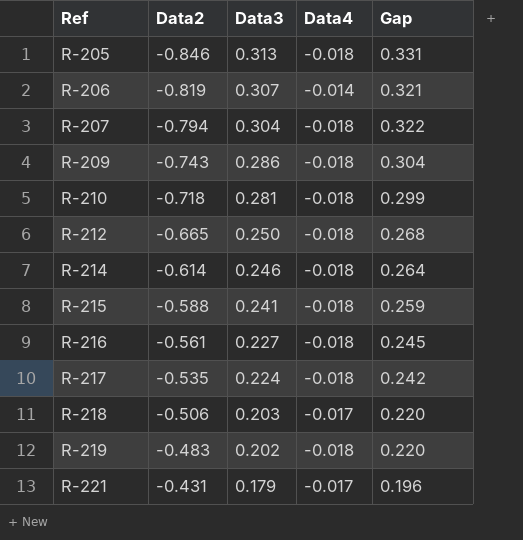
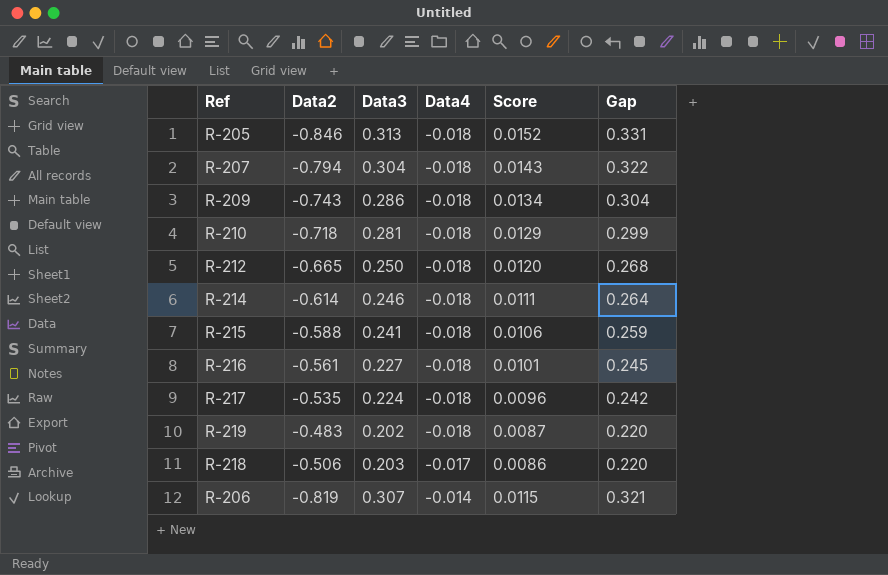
row order: Ref ascending -> Data4 ascending
column Score | formula: none -> [Data2] * [Data4]
row R-221: -0.431 | 0.179 | -0.017 | 0.196 -> none

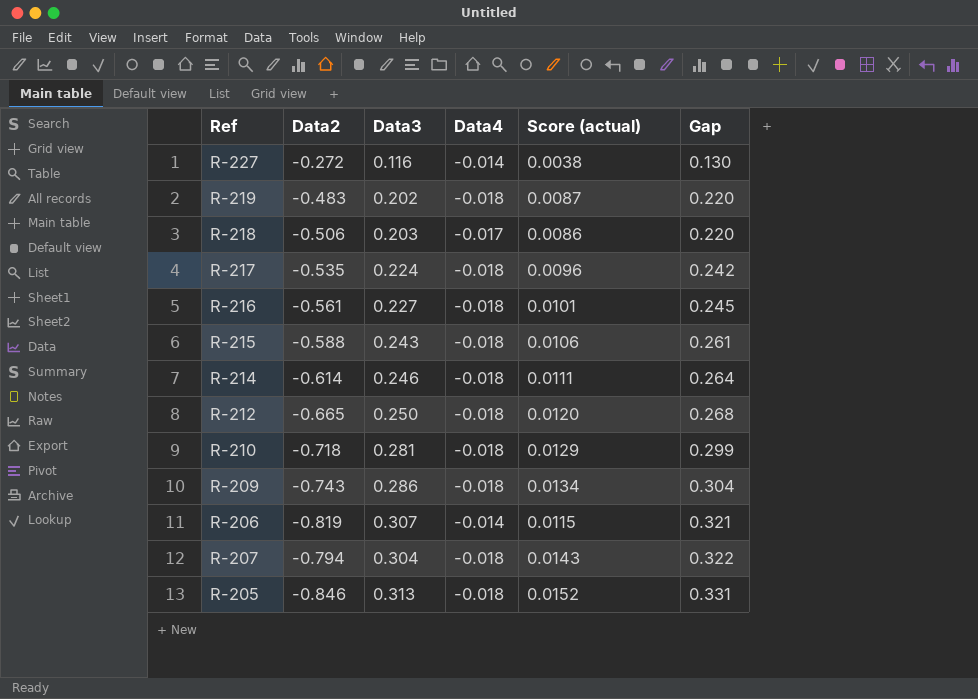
row order: Data4 ascending -> Gap ascending
column name: Score -> Score (actual)
row R-227: none -> -0.272 | 0.116 | -0.014 | 0.0038 | 0.130
R-215 | Data3: 0.241 -> 0.243
R-215 | Gap: 0.259 -> 0.261

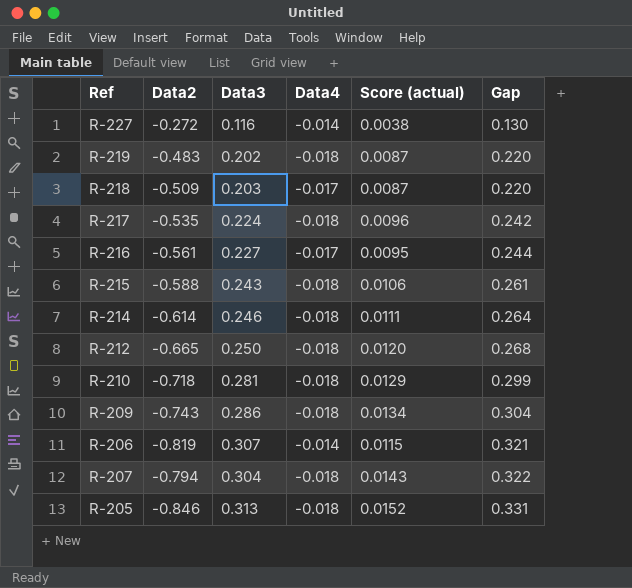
R-218 | Data2: -0.506 -> -0.509
R-218 | Score (actual): 0.0086 -> 0.0087
R-216 | Data4: -0.018 -> -0.017
R-216 | Score (actual): 0.0101 -> 0.0095
R-216 | Gap: 0.245 -> 0.244

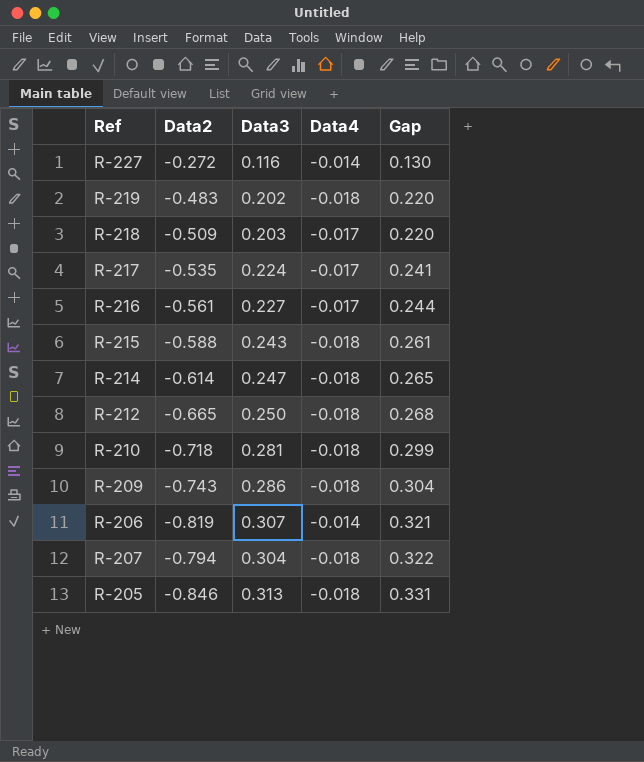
column Score (actual) | formula: [Data2] * [Data4] -> none
R-217 | Data4: -0.018 -> -0.017
R-217 | Gap: 0.242 -> 0.241
R-214 | Data3: 0.246 -> 0.247
R-214 | Gap: 0.264 -> 0.265

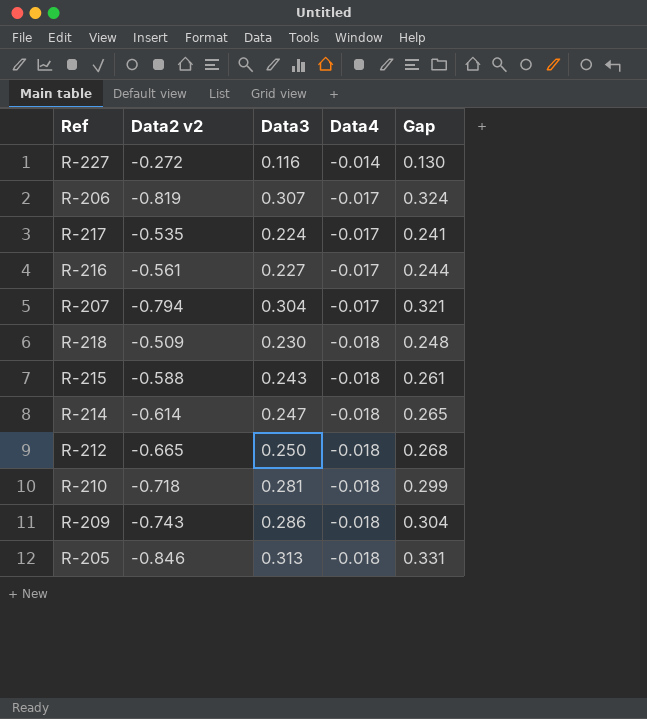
row order: Gap ascending -> Data4 descending
column name: Data2 -> Data2 v2
row R-219: -0.483 | 0.202 | -0.018 | 0.220 -> none
R-206 | Data4: -0.014 -> -0.017
R-206 | Gap: 0.321 -> 0.324
R-207 | Data4: -0.018 -> -0.017
R-207 | Gap: 0.322 -> 0.321
R-218 | Data3: 0.203 -> 0.230
R-218 | Data4: -0.017 -> -0.018
R-218 | Gap: 0.220 -> 0.248

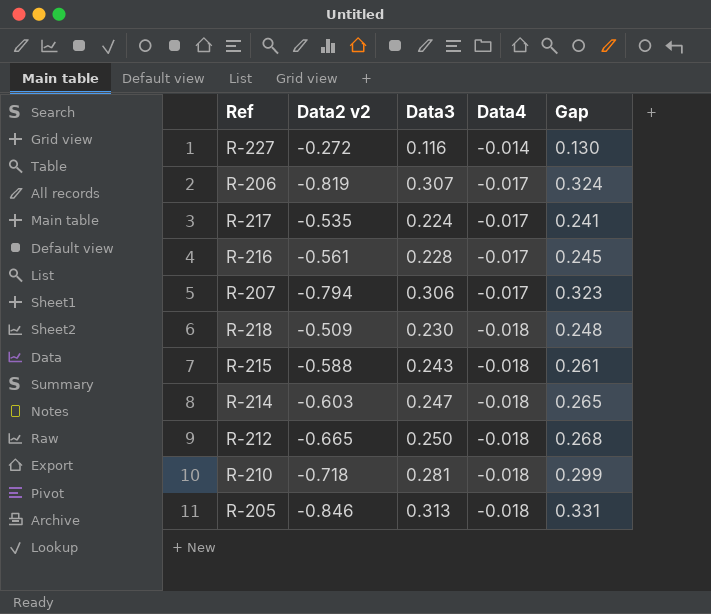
row R-209: -0.743 | 0.286 | -0.018 | 0.304 -> none
R-216 | Data3: 0.227 -> 0.228
R-216 | Gap: 0.244 -> 0.245
R-207 | Data3: 0.304 -> 0.306
R-207 | Gap: 0.321 -> 0.323
R-214 | Data2 v2: -0.614 -> -0.603

